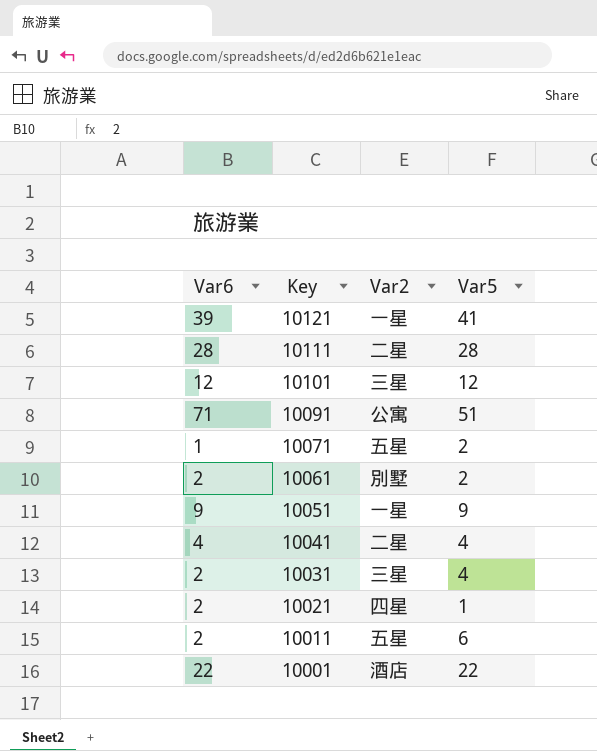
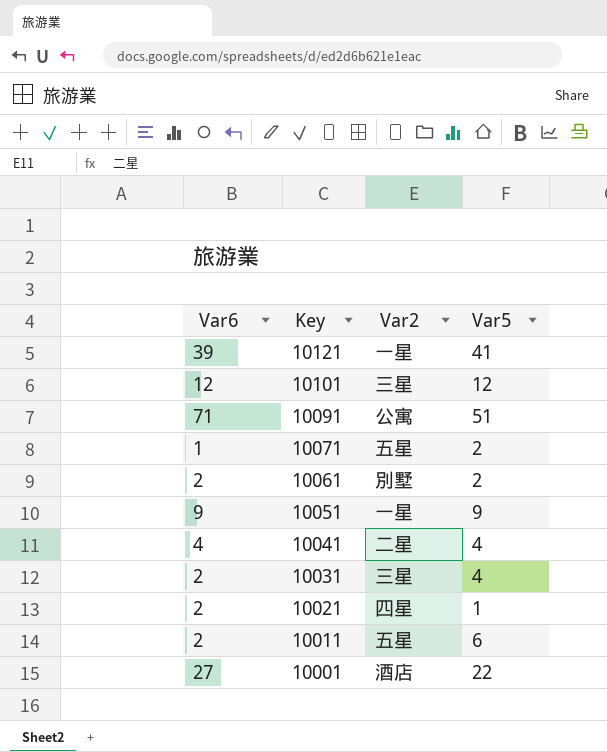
row 10111: 28 | 二星 | 28 -> none
10001 | Var6: 22 -> 27

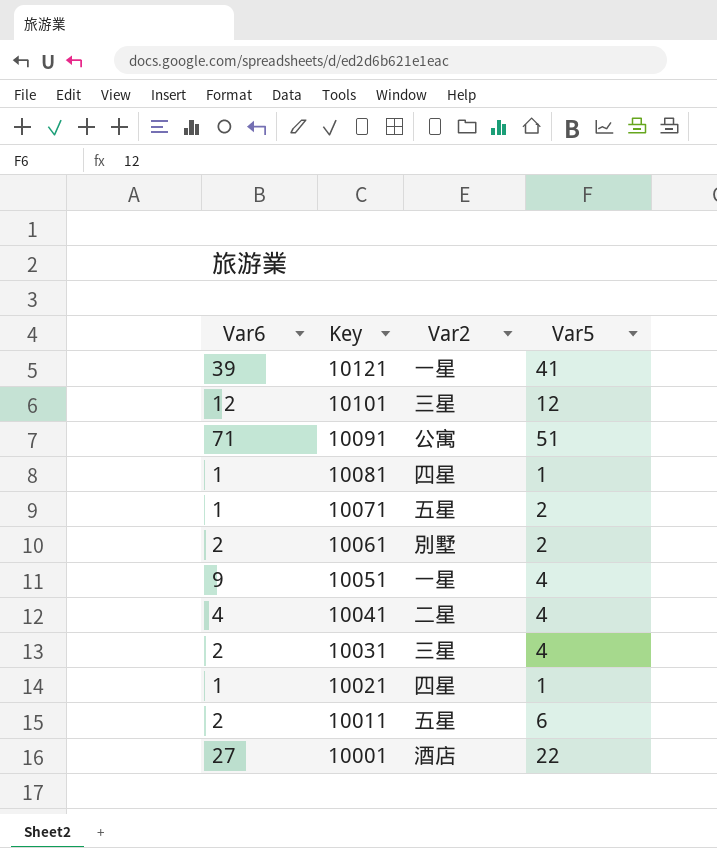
row 10081: none -> 1 | 四星 | 1
10051 | Var5: 9 -> 4
10021 | Var6: 2 -> 1

